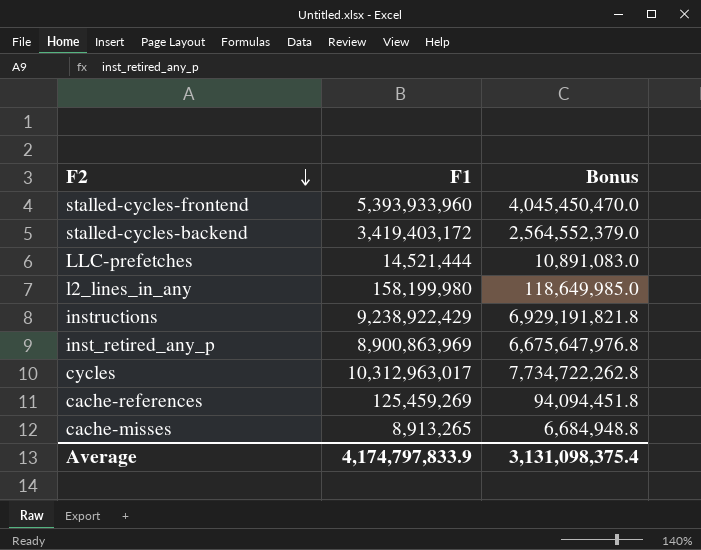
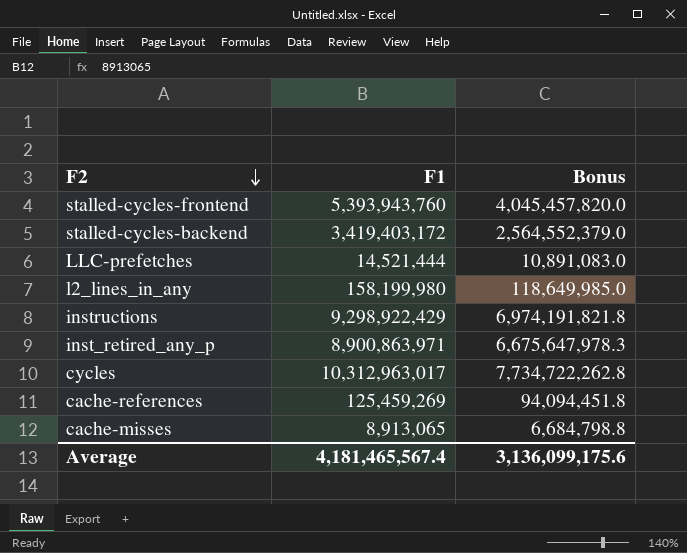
stalled-cycles-frontend | F1: 5,393,933,960 -> 5,393,943,760
stalled-cycles-frontend | Bonus: 4,045,450,470.0 -> 4,045,457,820.0
instructions | F1: 9,238,922,429 -> 9,298,922,429
instructions | Bonus: 6,929,191,821.8 -> 6,974,191,821.8
inst_retired_any_p | F1: 8,900,863,969 -> 8,900,863,971
inst_retired_any_p | Bonus: 6,675,647,976.8 -> 6,675,647,978.3
cache-misses | F1: 8,913,265 -> 8,913,065
cache-misses | Bonus: 6,684,948.8 -> 6,684,798.8
Average | F1: 4,174,797,833.9 -> 4,181,465,567.4
Average | Bonus: 3,131,098,375.4 -> 3,136,099,175.6

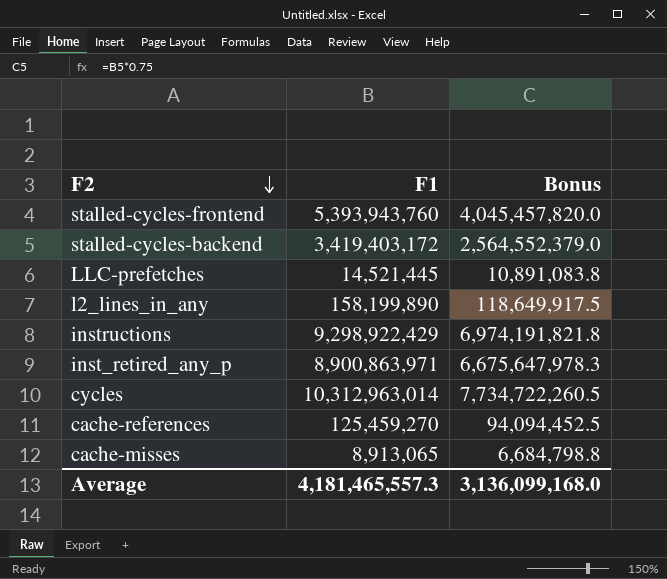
LLC-prefetches | F1: 14,521,444 -> 14,521,445
LLC-prefetches | Bonus: 10,891,083.0 -> 10,891,083.8
l2_lines_in_any | F1: 158,199,980 -> 158,199,890
l2_lines_in_any | Bonus: 118,649,985.0 -> 118,649,917.5
cycles | F1: 10,312,963,017 -> 10,312,963,014
cycles | Bonus: 7,734,722,262.8 -> 7,734,722,260.5
cache-references | F1: 125,459,269 -> 125,459,270
cache-references | Bonus: 94,094,451.8 -> 94,094,452.5
Average | F1: 4,181,465,567.4 -> 4,181,465,557.3
Average | Bonus: 3,136,099,175.6 -> 3,136,099,168.0

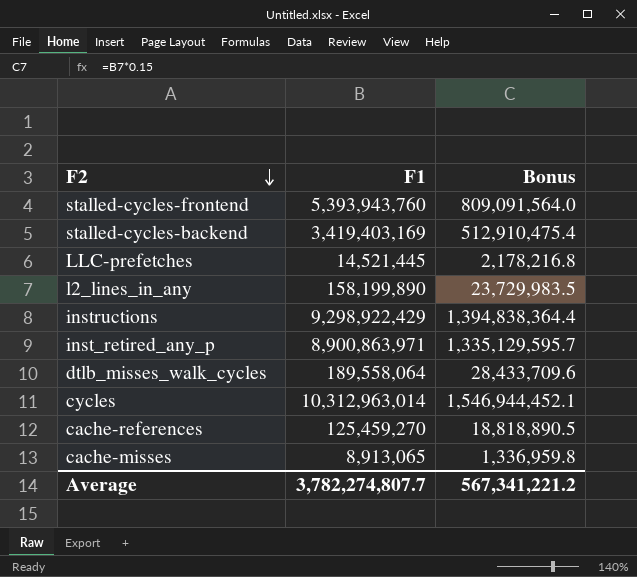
column Bonus | formula: [F1] * 0.75 -> [F1] * 0.15
stalled-cycles-backend | F1: 3,419,403,172 -> 3,419,403,169
row dtlb_misses_walk_cycles: none -> 189,558,064 | 28,433,709.6
Average | F1: 4,181,465,557.3 -> 3,782,274,807.7
Average | Bonus: 3,136,099,168.0 -> 567,341,221.2

